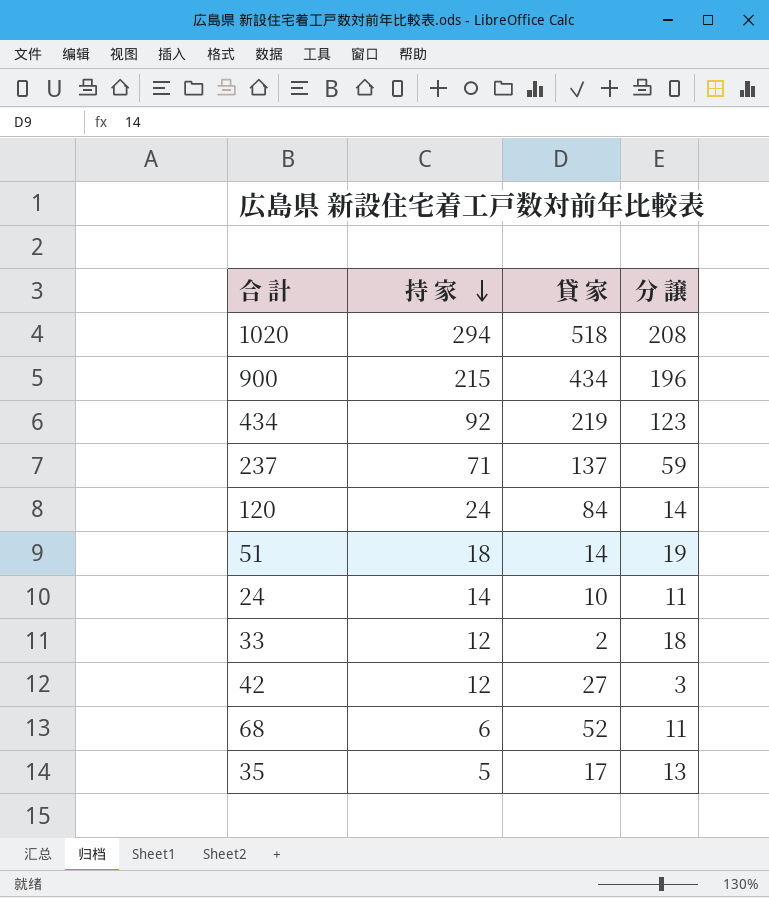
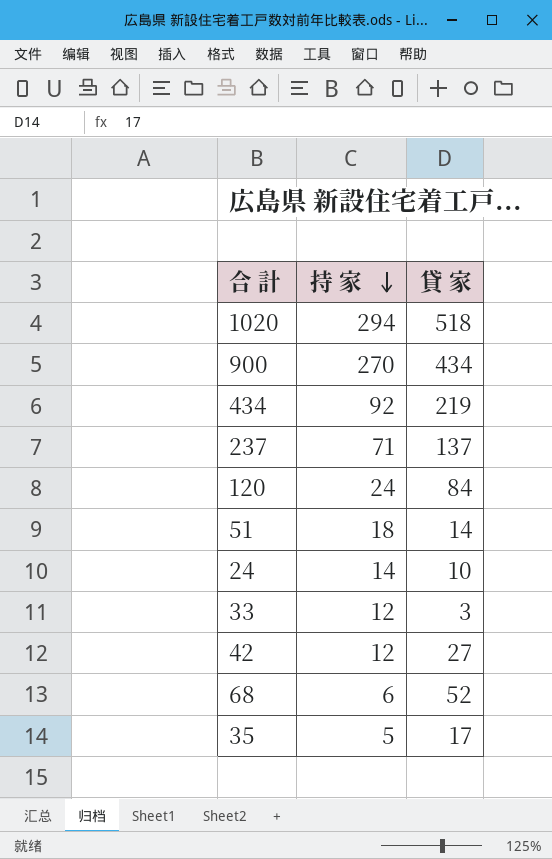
column 分 譲 | position: 4 -> none
900 | 持 家: 215 -> 270
33 | 貸 家: 2 -> 3

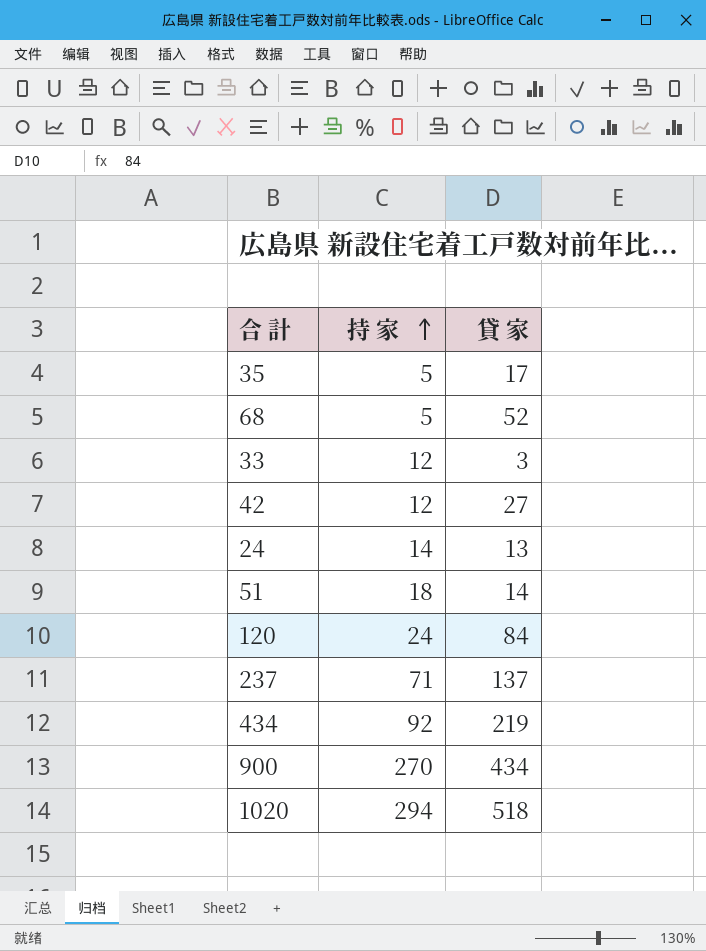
row order: 持 家 descending -> 持 家 ascending
68 | 持 家: 6 -> 5
24 | 貸 家: 10 -> 13

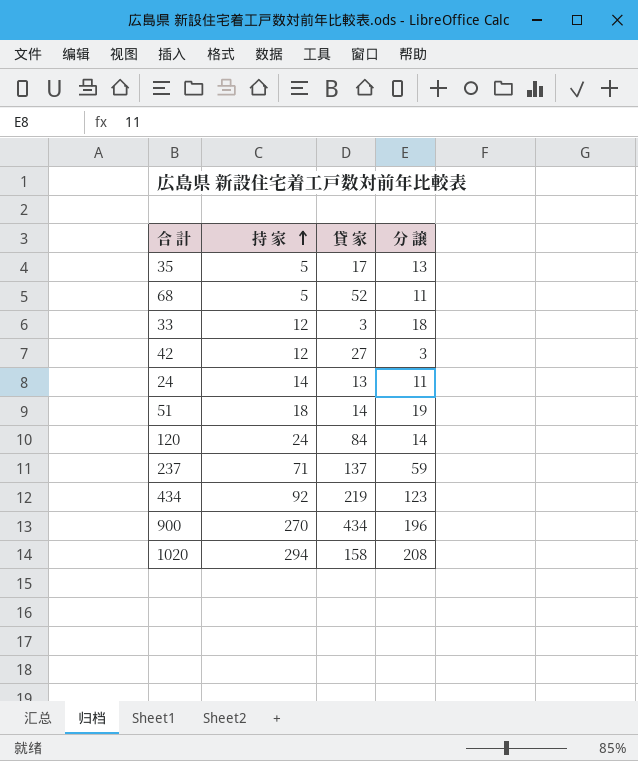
column 分 譲 | position: none -> 4
1020 | 貸 家: 518 -> 158

